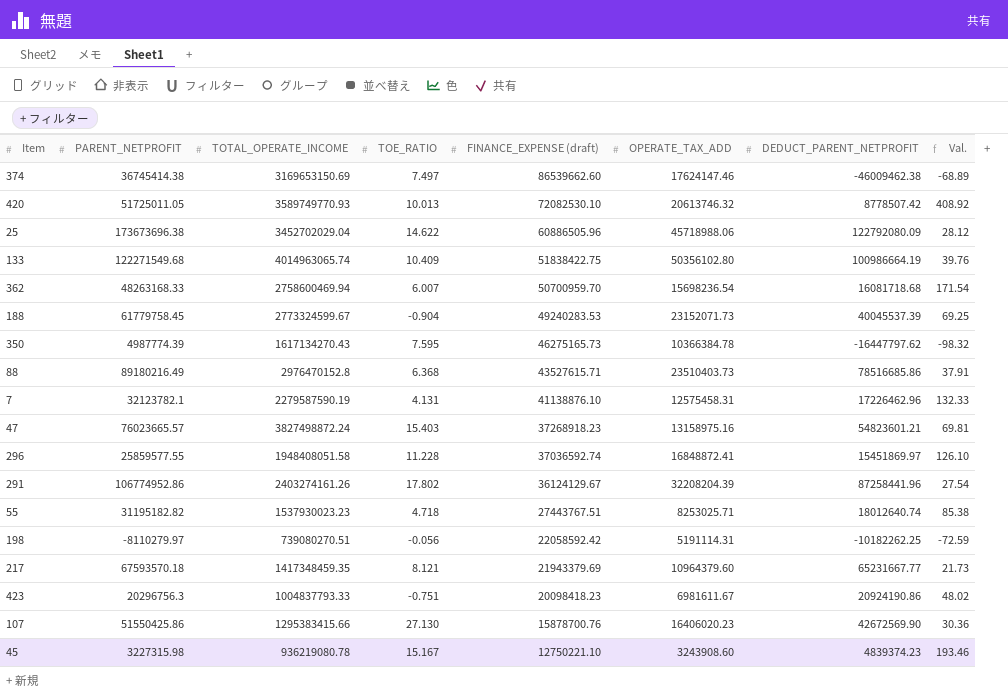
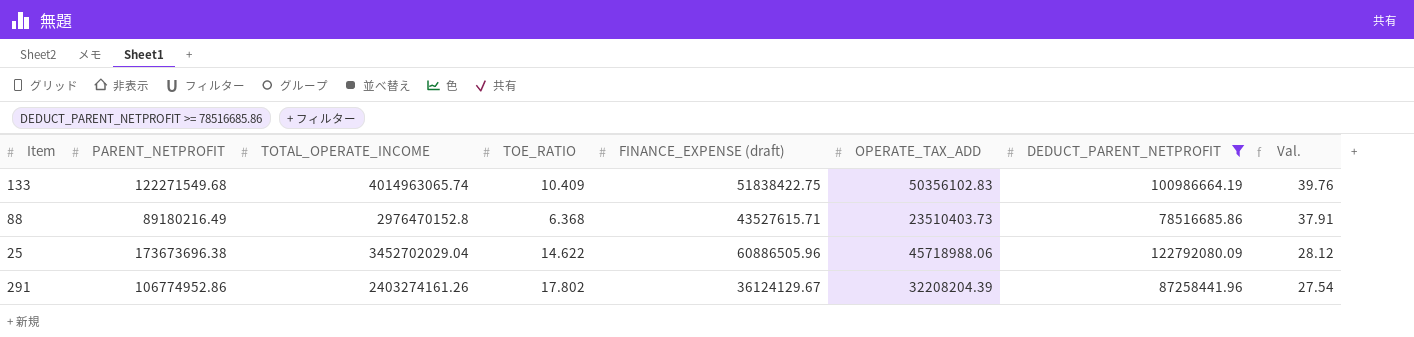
filter: none -> DEDUCT_PARENT_NETPROFIT >= 78516685.86
row order: FINANCE_EXPENSE (draft) descending -> Val. descending
133 | OPERATE_TAX_ADD: 50356102.80 -> 50356102.83

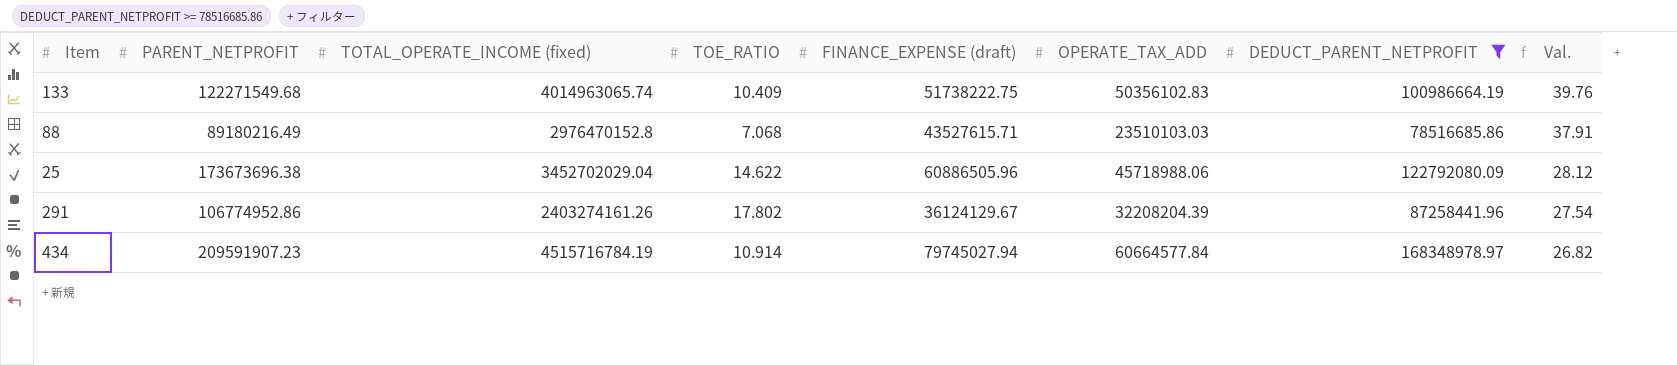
column name: TOTAL_OPERATE_INCOME -> TOTAL_OPERATE_INCOME (fixed)
133 | FINANCE_EXPENSE (draft): 51838422.75 -> 51738222.75
88 | TOE_RATIO: 6.368 -> 7.068
88 | OPERATE_TAX_ADD: 23510403.73 -> 23510103.03
row 434: none -> 209591907.23 | 4515716784.19 | 10.914 | 79745027.94 | 60664577.84 | 168348978.97 | 26.82

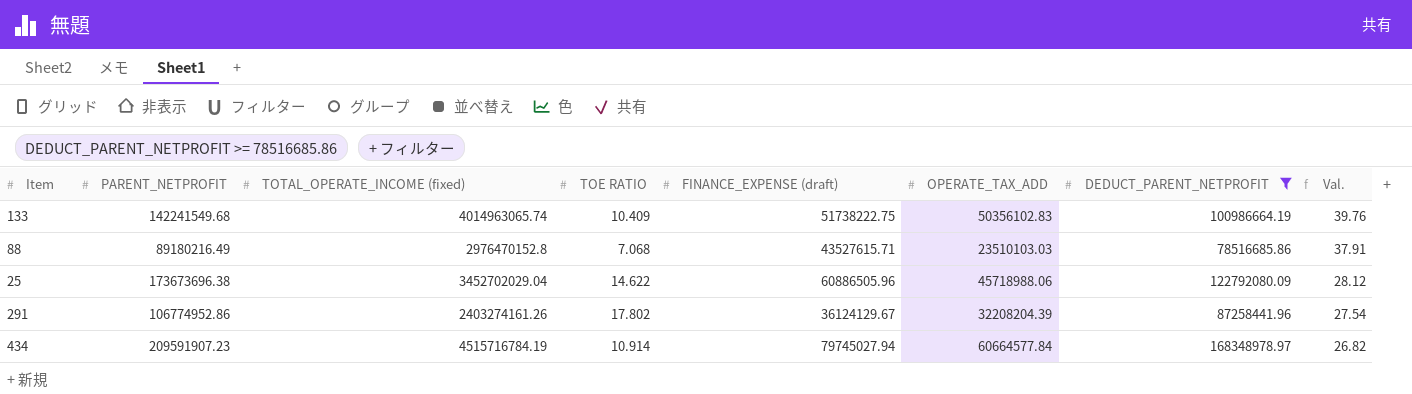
column name: TOE_RATIO -> TOE RATIO
133 | PARENT_NETPROFIT: 122271549.68 -> 142241549.68

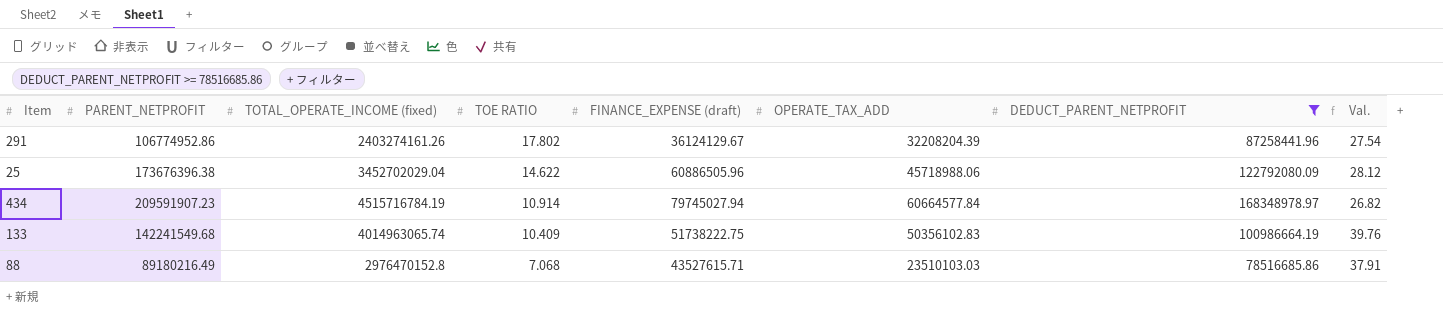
row order: Val. descending -> TOE RATIO descending
25 | PARENT_NETPROFIT: 173673696.38 -> 173676396.38

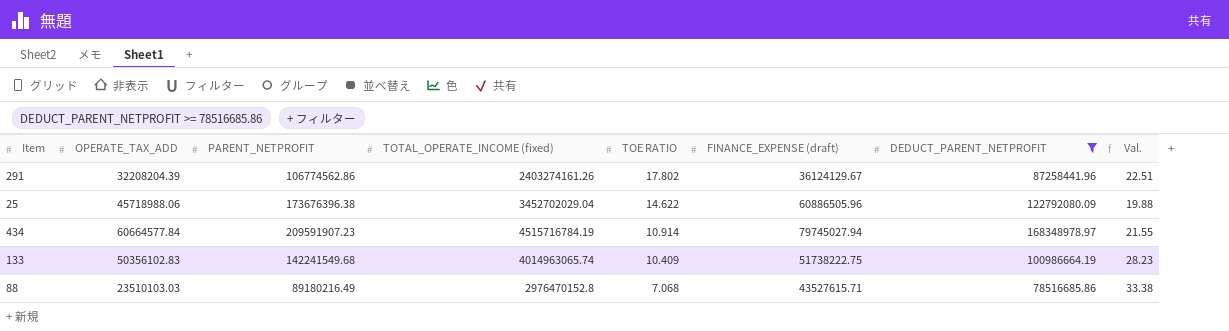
column OPERATE_TAX_ADD | position: 6 -> 2
column Val. | formula: [TOTAL_OPERATE_INCOME (fixed)] / [DEDUCT_PARENT_NETPROFIT] -> [TOTAL_OPERATE_INCOME (fixed)] / [PARENT_NETPROFIT]
291 | PARENT_NETPROFIT: 106774952.86 -> 106774562.86

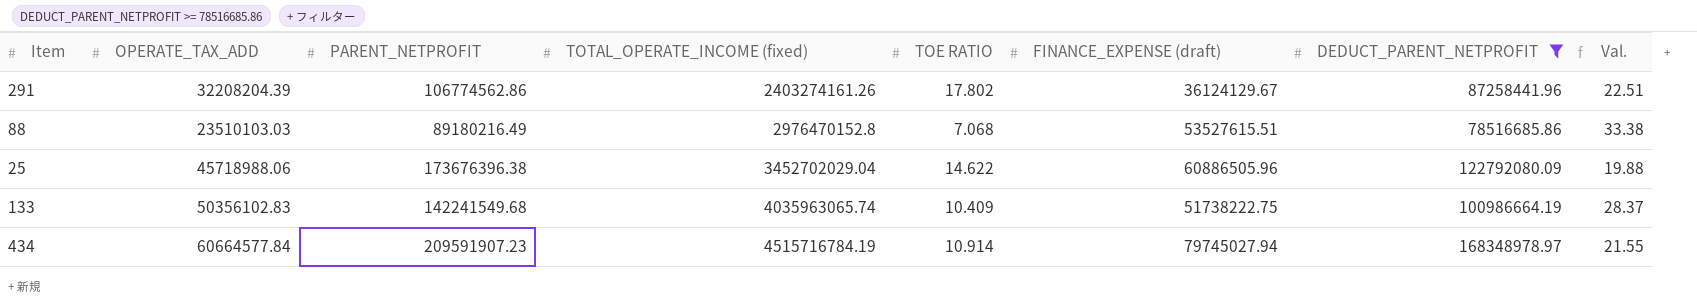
row order: TOE RATIO descending -> TOTAL_OPERATE_INCOME (fixed) ascending
88 | FINANCE_EXPENSE (draft): 43527615.71 -> 53527615.51
133 | TOTAL_OPERATE_INCOME (fixed): 4014963065.74 -> 4035963065.74
133 | Val.: 28.23 -> 28.37

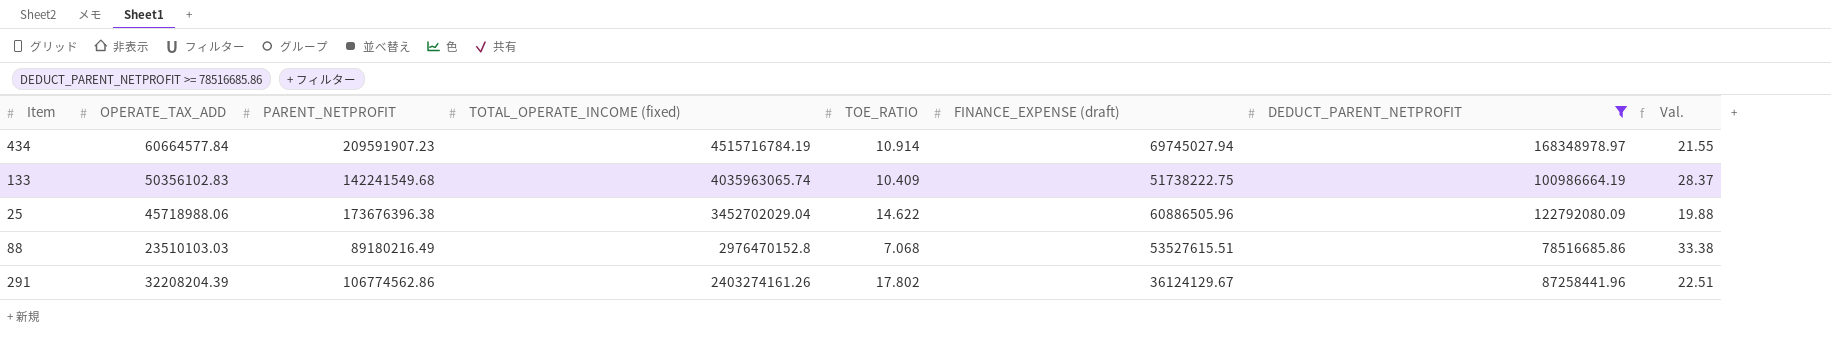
row order: TOTAL_OPERATE_INCOME (fixed) ascending -> TOTAL_OPERATE_INCOME (fixed) descending
column name: TOE RATIO -> TOE_RATIO
434 | FINANCE_EXPENSE (draft): 79745027.94 -> 69745027.94

